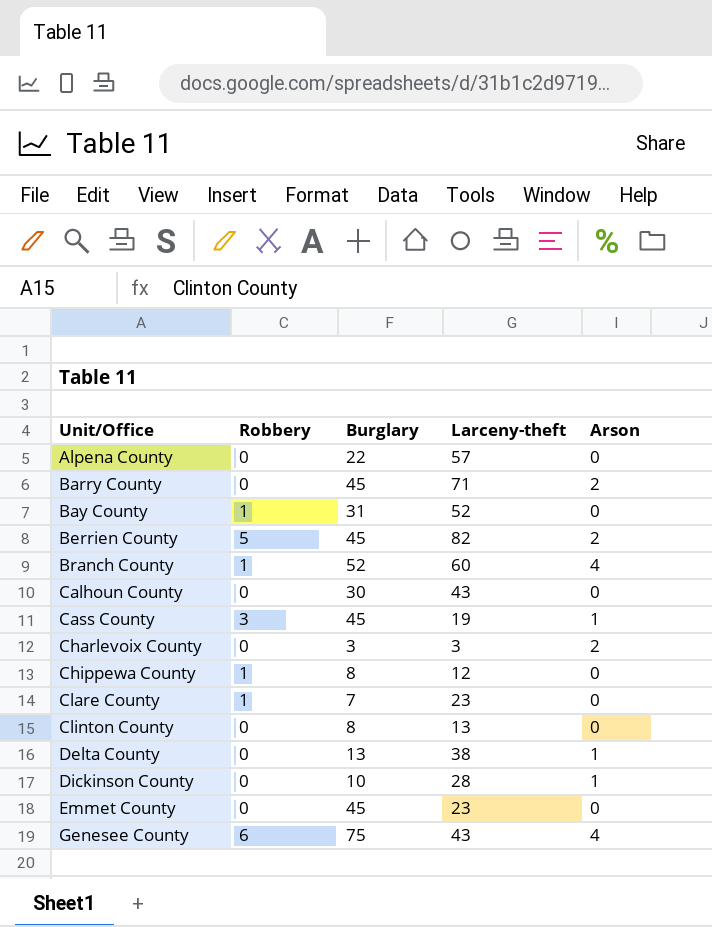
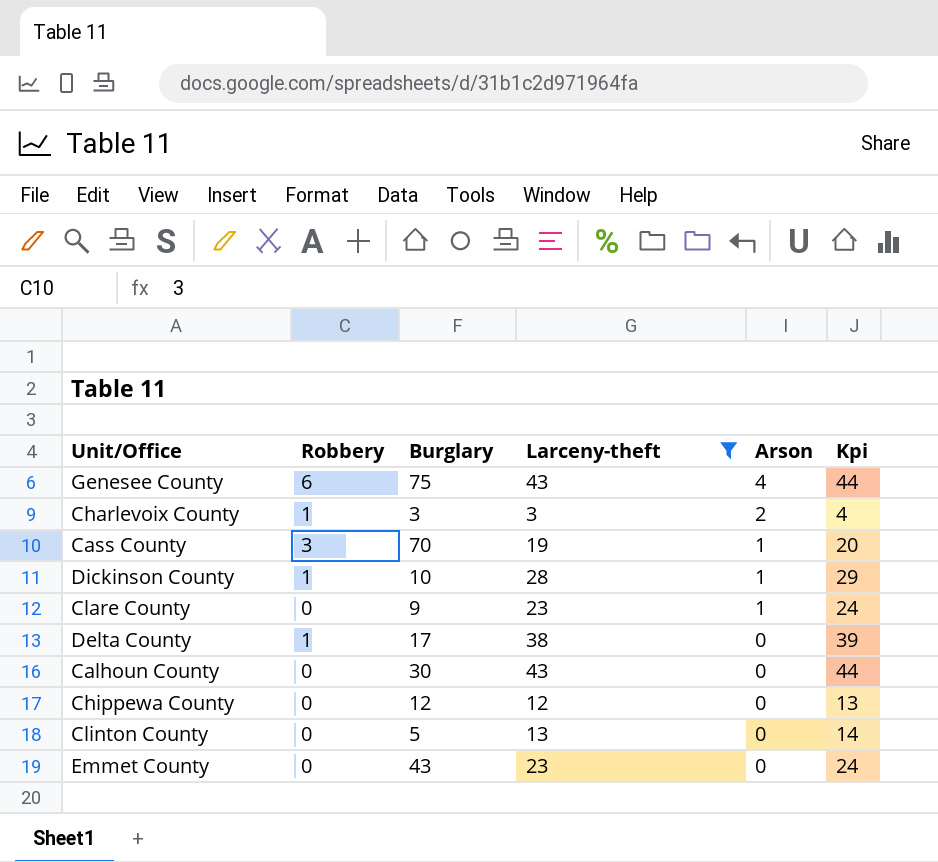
filter: none -> Larceny-theft <= 43
row order: Unit/Office ascending -> Arson descending
column Kpi | formula: none -> [Larceny-theft] + 1
Charlevoix County | Robbery: 0 -> 1
Cass County | Burglary: 45 -> 70
Dickinson County | Robbery: 0 -> 1
Clare County | Robbery: 1 -> 0
Clare County | Burglary: 7 -> 9
Clare County | Arson: 0 -> 1
Delta County | Robbery: 0 -> 1
Delta County | Burglary: 13 -> 17
Delta County | Arson: 1 -> 0
Chippewa County | Robbery: 1 -> 0
Chippewa County | Burglary: 8 -> 12
Clinton County | Burglary: 8 -> 5
Emmet County | Burglary: 45 -> 43

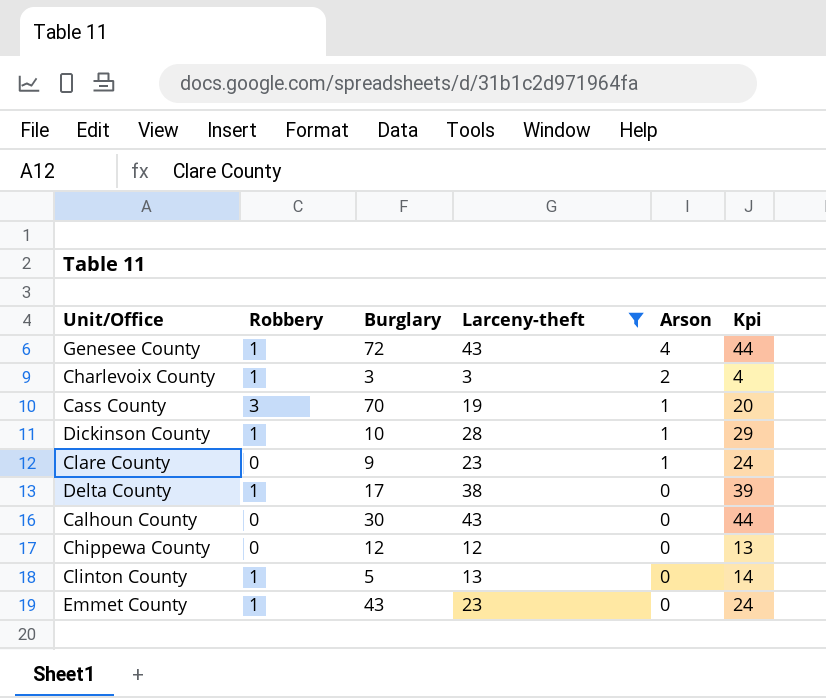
Genesee County | Robbery: 6 -> 1
Genesee County | Burglary: 75 -> 72
Clinton County | Robbery: 0 -> 1
Emmet County | Robbery: 0 -> 1

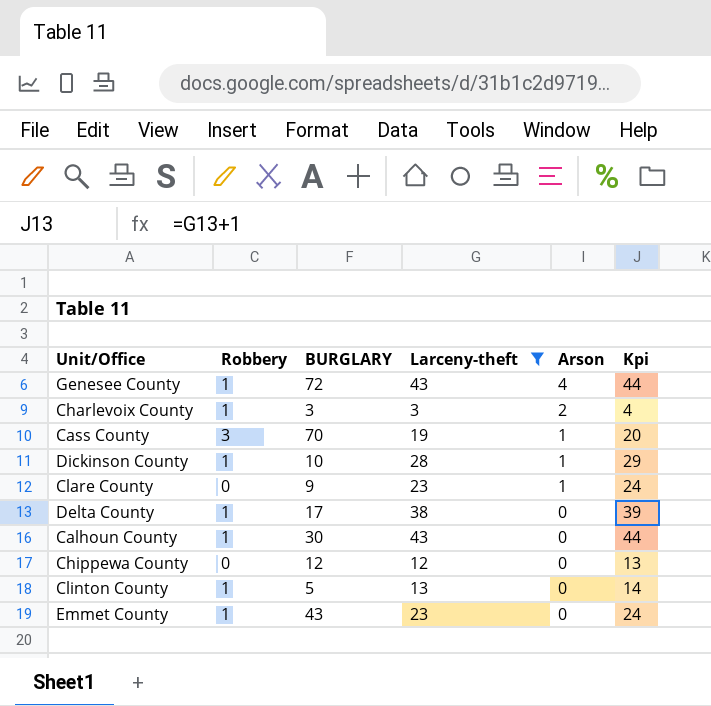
column name: Burglary -> BURGLARY
Calhoun County | Robbery: 0 -> 1

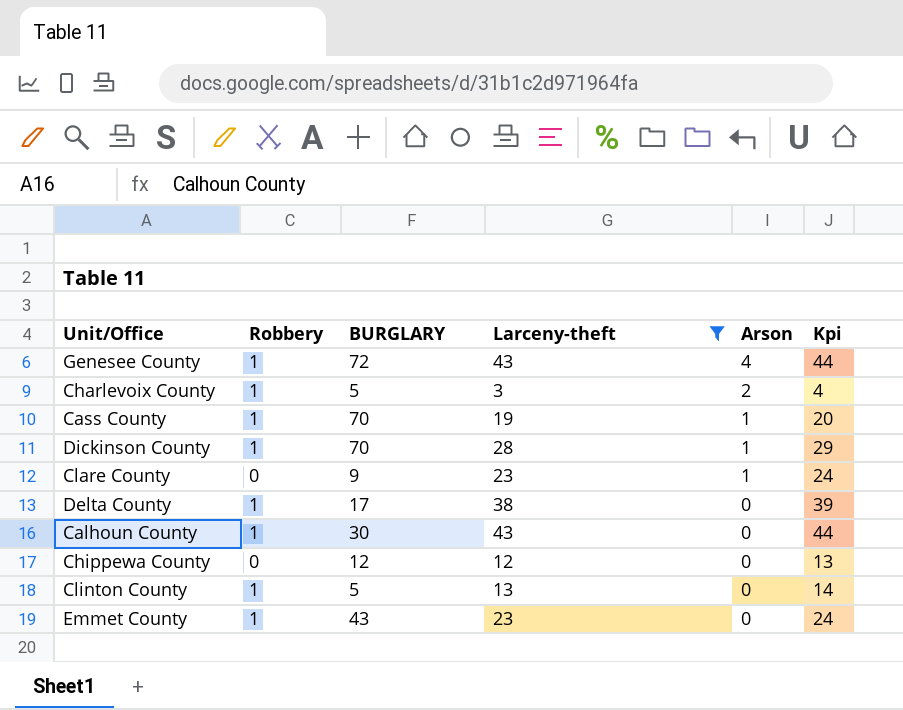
Charlevoix County | BURGLARY: 3 -> 5
Cass County | Robbery: 3 -> 1
Dickinson County | BURGLARY: 10 -> 70

